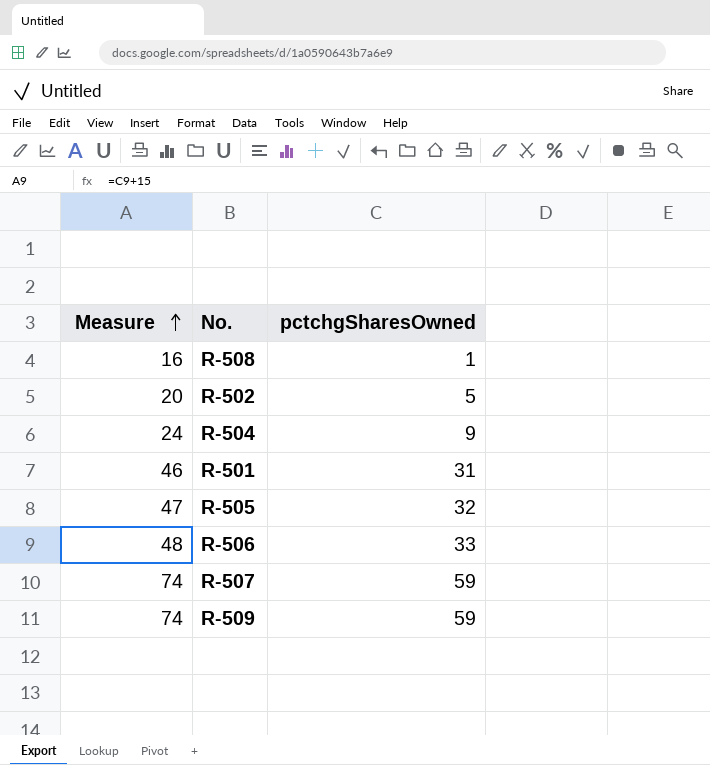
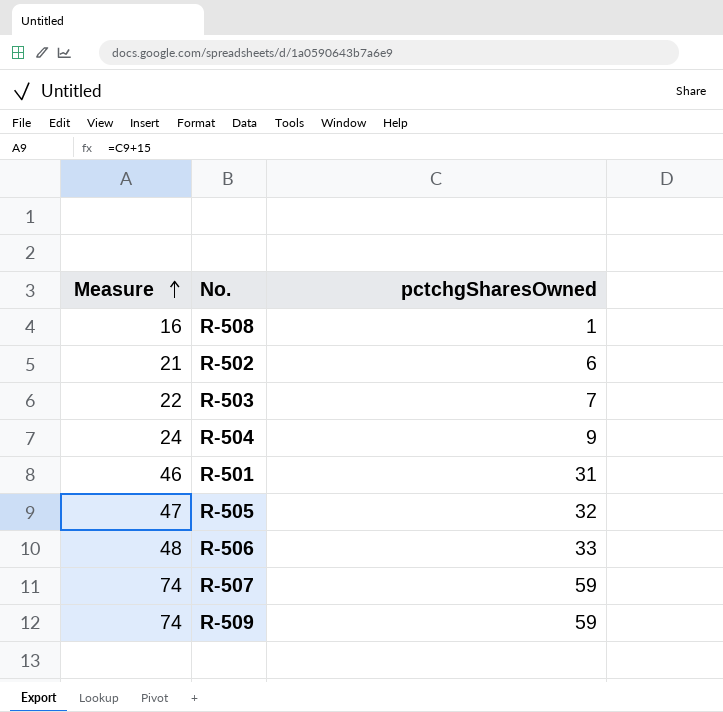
R-502 | Measure: 20 -> 21
R-502 | pctchgSharesOwned: 5 -> 6
row R-503: none -> 22 | 7

